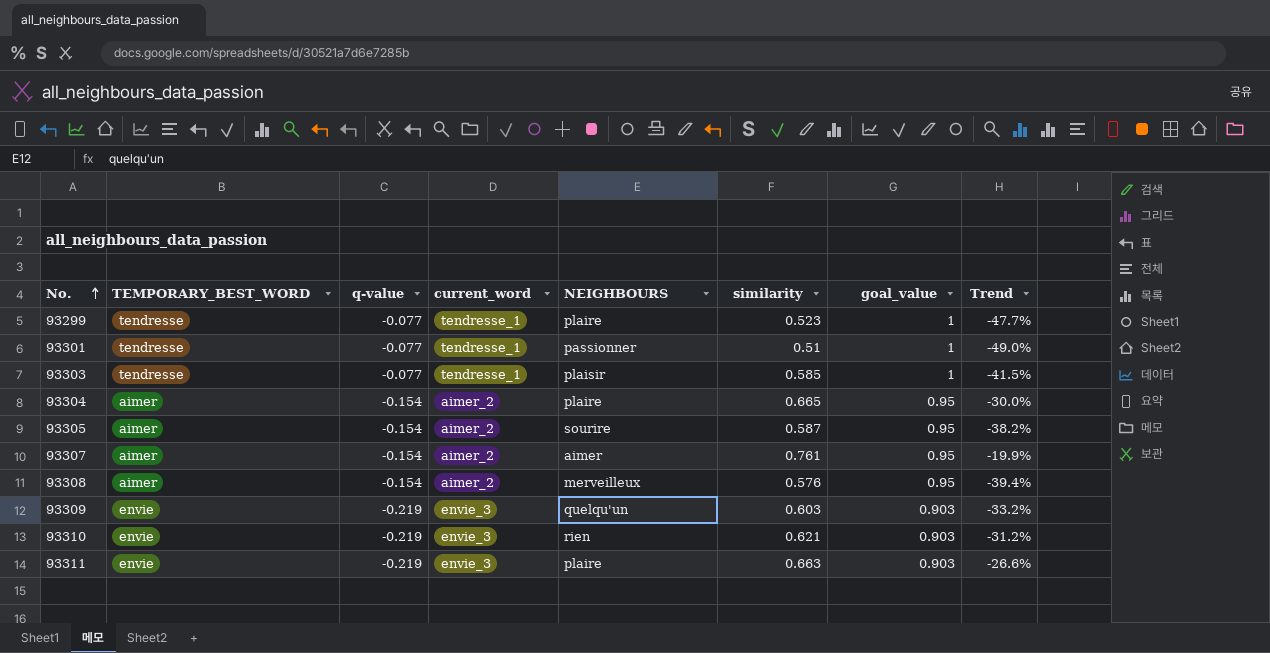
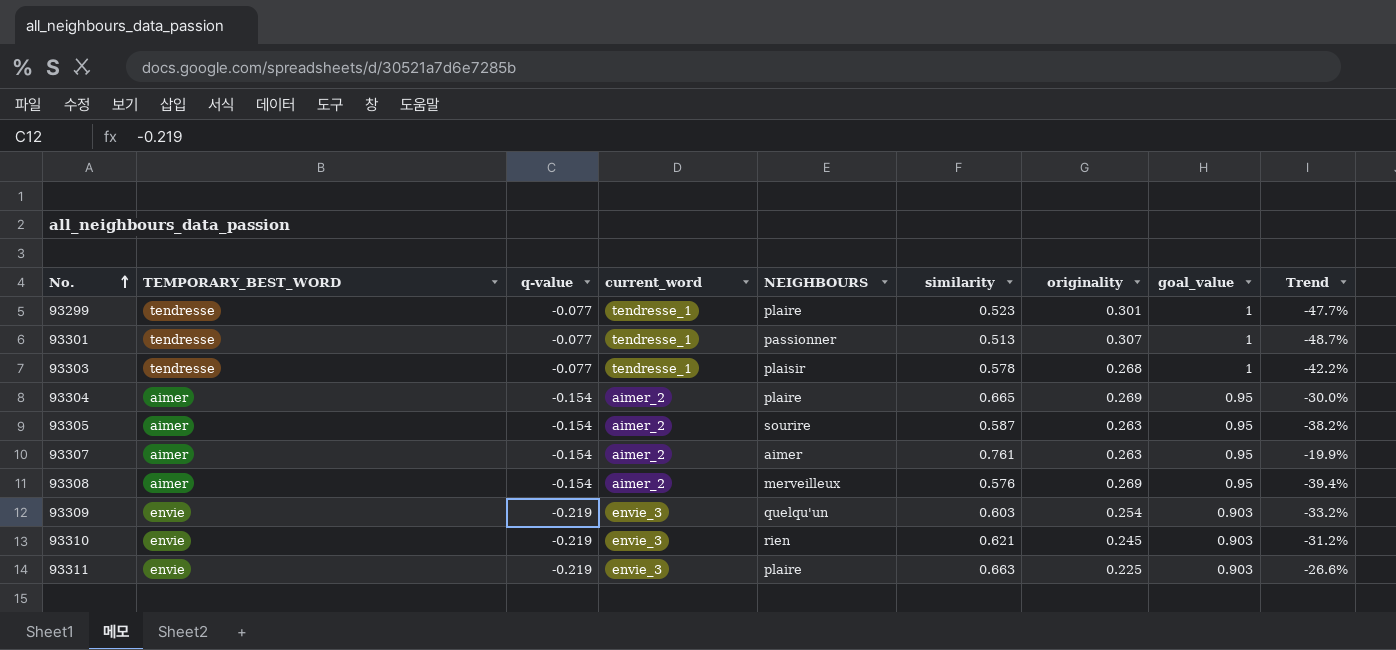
column originality | position: none -> 7
93301 | similarity: 0.51 -> 0.513
93301 | Trend: -49.0% -> -48.7%
93303 | similarity: 0.585 -> 0.578
93303 | Trend: -41.5% -> -42.2%

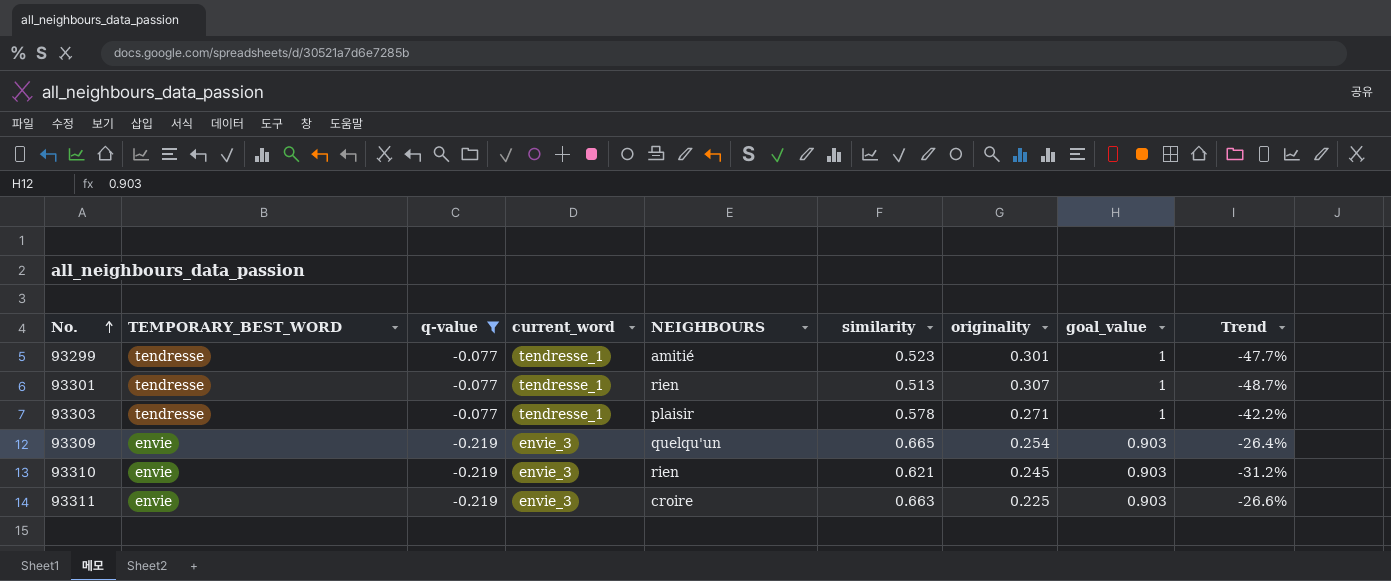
filter: none -> q-value != -0.154
93299 | NEIGHBOURS: plaire -> amitié
93301 | NEIGHBOURS: passionner -> rien
93303 | originality: 0.268 -> 0.271
93309 | similarity: 0.603 -> 0.665
93309 | Trend: -33.2% -> -26.4%
93311 | NEIGHBOURS: plaire -> croire

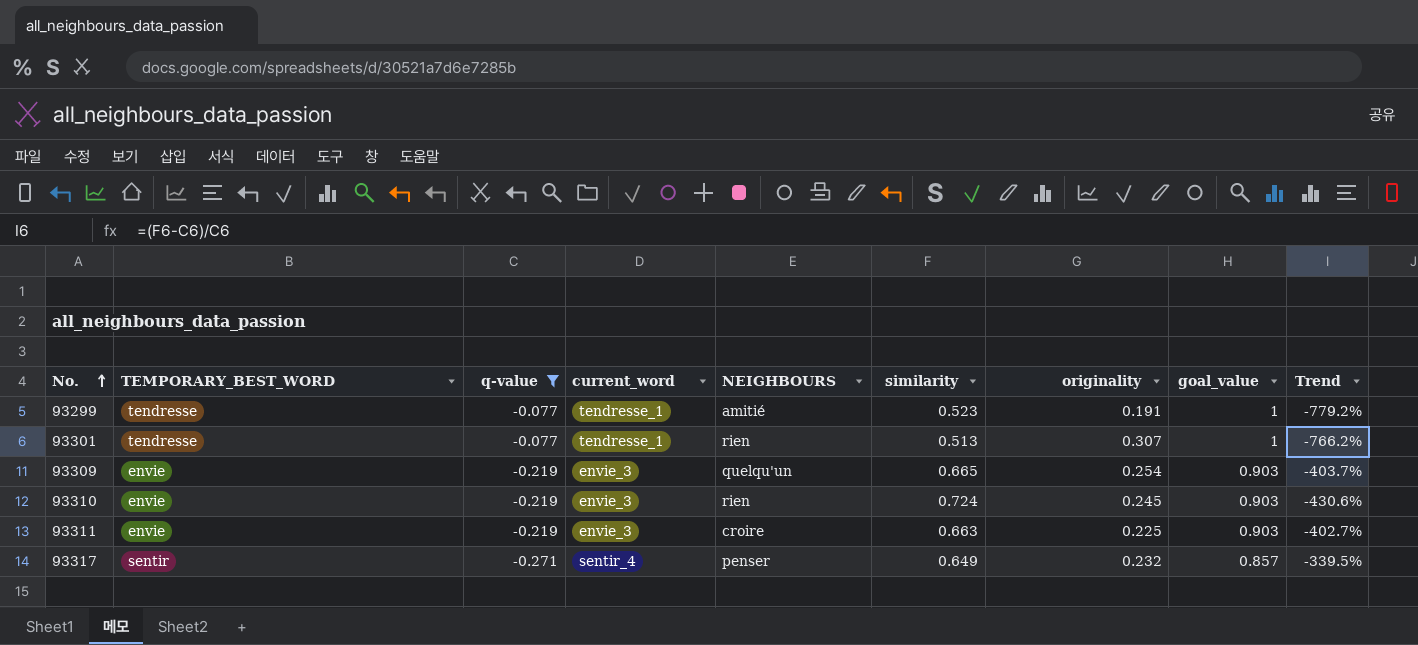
column Trend | formula: ([similarity] - [goal_value]) / [goal_value] -> ([similarity] - [q-value]) / [q-value]
row 93303: tendresse | -0.077 | tendresse_1 | plaisir | 0.578 | 0.271 | 1 | -42.2% -> none
93299 | originality: 0.301 -> 0.191
93310 | similarity: 0.621 -> 0.724
row 93317: none -> sentir | -0.271 | sentir_4 | penser | 0.649 | 0.232 | 0.857 | -339.5%

